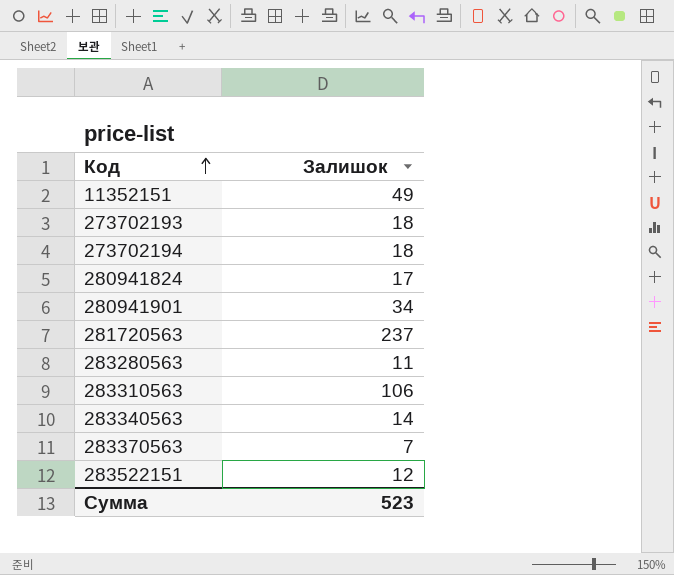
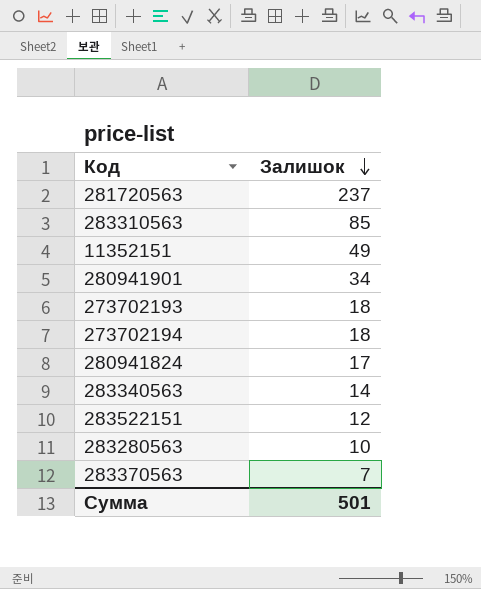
row order: Код ascending -> Залишок descending
283310563 | Залишок: 106 -> 85
283280563 | Залишок: 11 -> 10
Сумма | Залишок: 523 -> 501

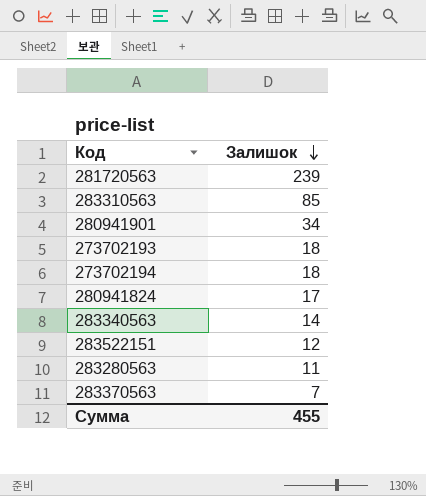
row 11352151: 49 -> none
281720563 | Залишок: 237 -> 239
283280563 | Залишок: 10 -> 11
Сумма | Залишок: 501 -> 455

